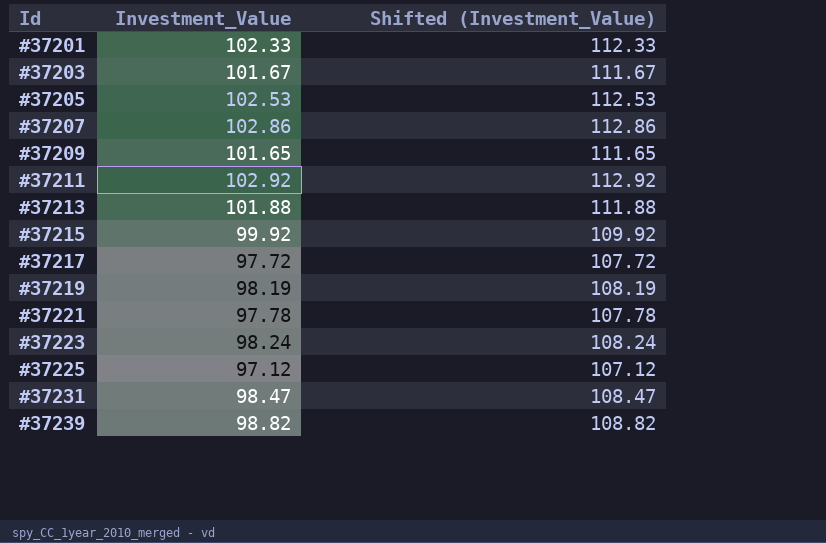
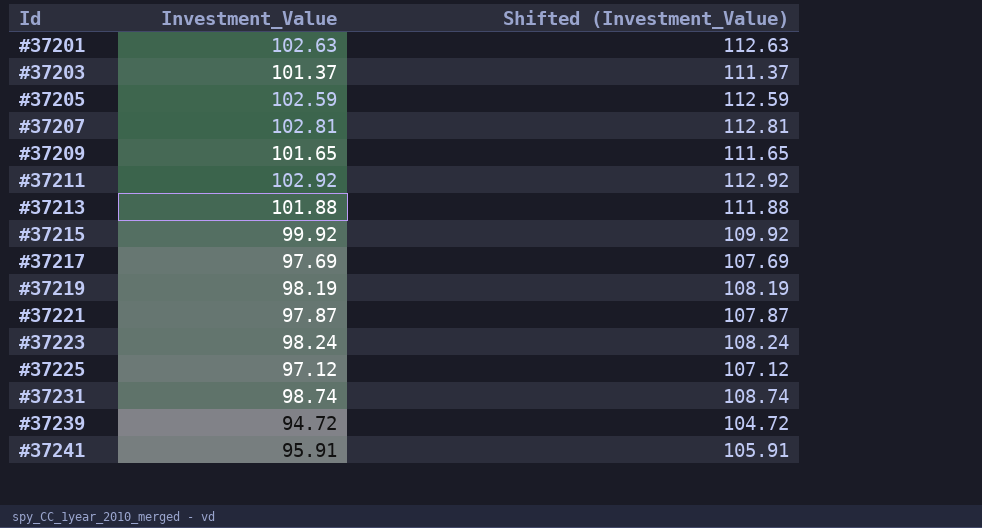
#37201 | Investment_Value: 102.33 -> 102.63
#37201 | Shifted (Investment_Value): 112.33 -> 112.63
#37203 | Investment_Value: 101.67 -> 101.37
#37203 | Shifted (Investment_Value): 111.67 -> 111.37
#37205 | Investment_Value: 102.53 -> 102.59
#37205 | Shifted (Investment_Value): 112.53 -> 112.59
#37207 | Investment_Value: 102.86 -> 102.81
#37207 | Shifted (Investment_Value): 112.86 -> 112.81
#37217 | Investment_Value: 97.72 -> 97.69
#37217 | Shifted (Investment_Value): 107.72 -> 107.69
#37221 | Investment_Value: 97.78 -> 97.87
#37221 | Shifted (Investment_Value): 107.78 -> 107.87
#37231 | Investment_Value: 98.47 -> 98.74
#37231 | Shifted (Investment_Value): 108.47 -> 108.74
#37239 | Investment_Value: 98.82 -> 94.72
#37239 | Shifted (Investment_Value): 108.82 -> 104.72
row #37241: none -> 95.91 | 105.91

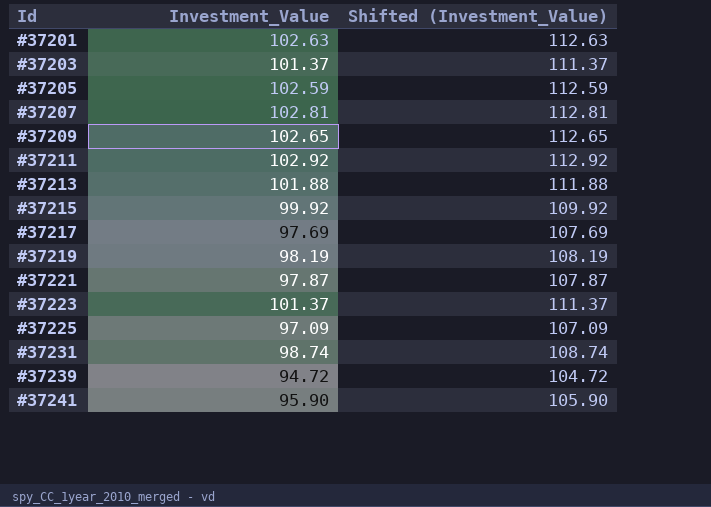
#37209 | Investment_Value: 101.65 -> 102.65
#37209 | Shifted (Investment_Value): 111.65 -> 112.65
#37223 | Investment_Value: 98.24 -> 101.37
#37223 | Shifted (Investment_Value): 108.24 -> 111.37
#37225 | Investment_Value: 97.12 -> 97.09
#37225 | Shifted (Investment_Value): 107.12 -> 107.09
#37241 | Investment_Value: 95.91 -> 95.90
#37241 | Shifted (Investment_Value): 105.91 -> 105.90

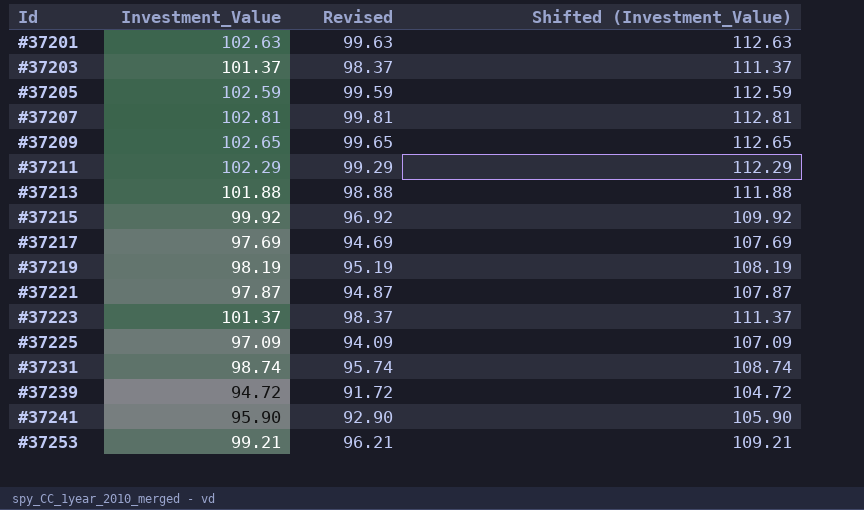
column Revised | formula: none -> [Investment_Value] - 3
#37211 | Investment_Value: 102.92 -> 102.29
#37211 | Shifted (Investment_Value): 112.92 -> 112.29
row #37253: none -> 99.21 | 96.21 | 109.21

